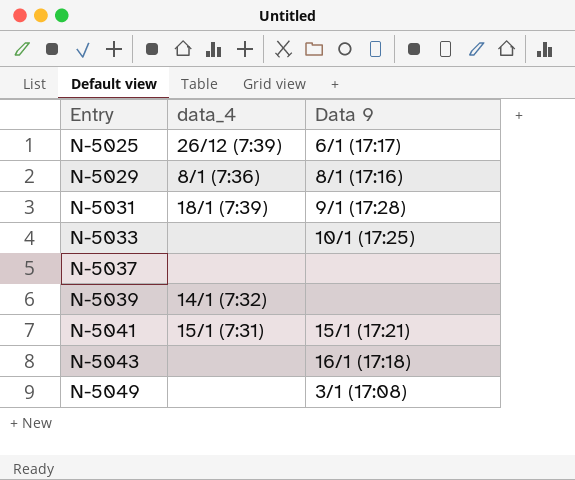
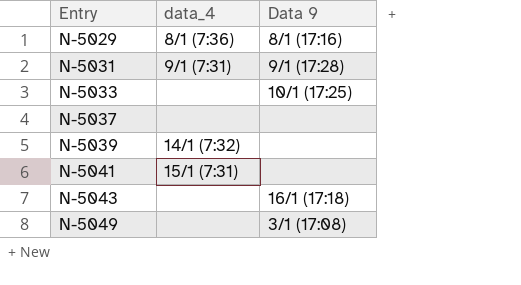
row N-5025: 26/12 (7:39) | 6/1 (17:17) -> none
N-5031 | data_4: 18/1 (7:39) -> 9/1 (7:31)
N-5041 | Data 9: 15/1 (17:21) -> none

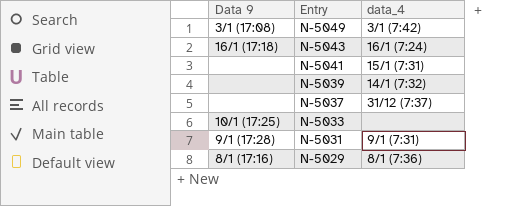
row order: Entry ascending -> Entry descending
column Data 9 | position: 3 -> 1
N-5049 | data_4: none -> 3/1 (7:42)
N-5043 | data_4: none -> 16/1 (7:24)
N-5037 | data_4: none -> 31/12 (7:37)

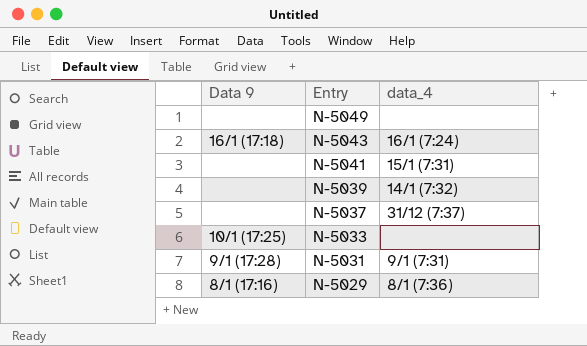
N-5049 | Data 9: 3/1 (17:08) -> none
N-5049 | data_4: 3/1 (7:42) -> none

